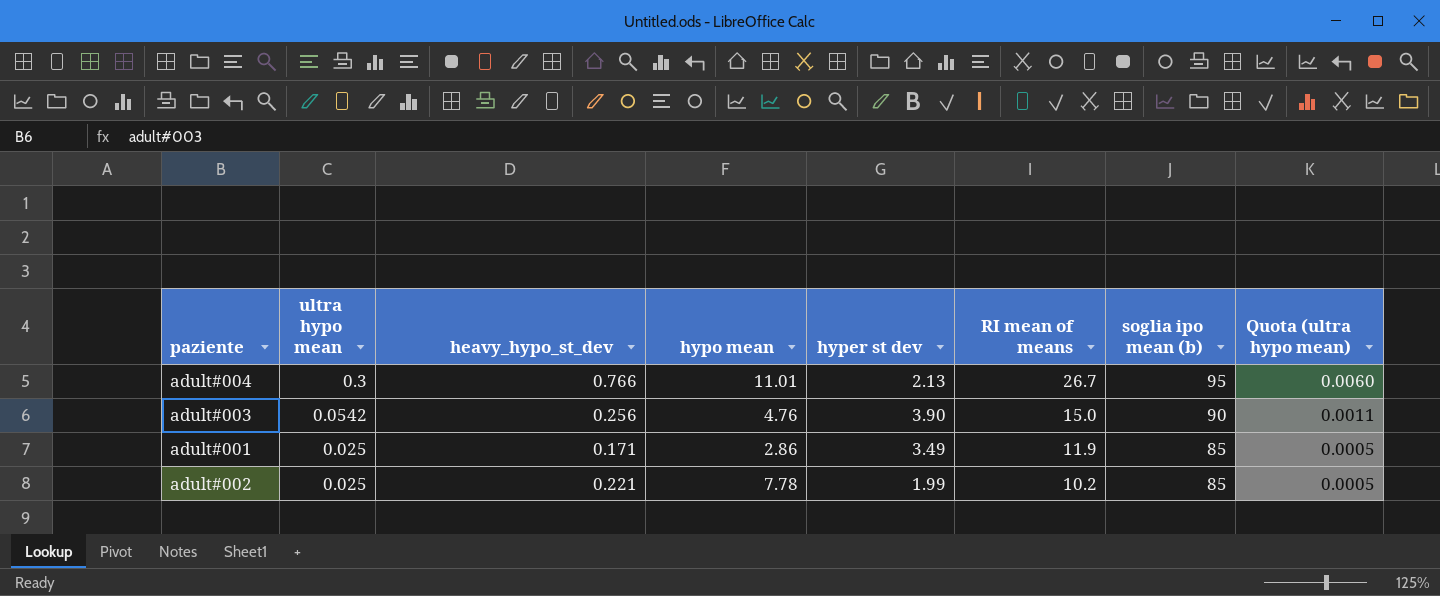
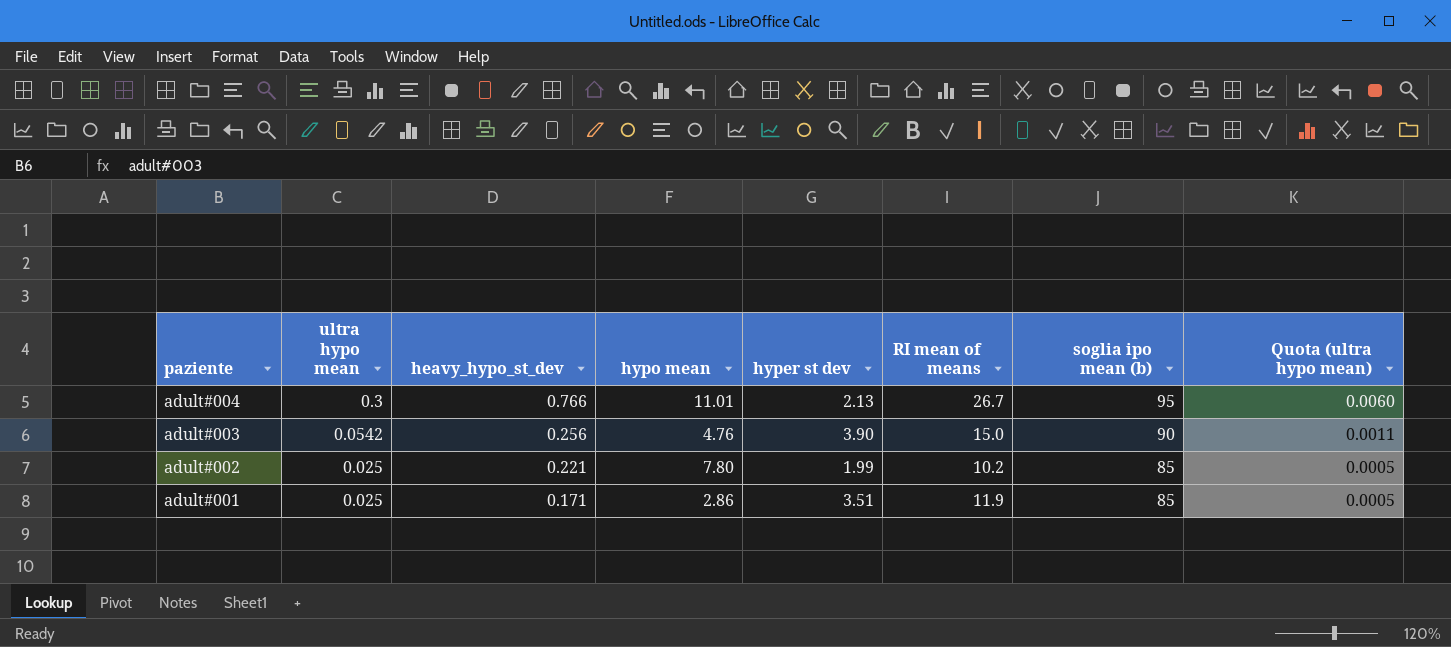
row order: ultra hypo mean descending -> paziente descending
adult#002 | hypo mean: 7.78 -> 7.80
adult#001 | hyper st dev: 3.49 -> 3.51

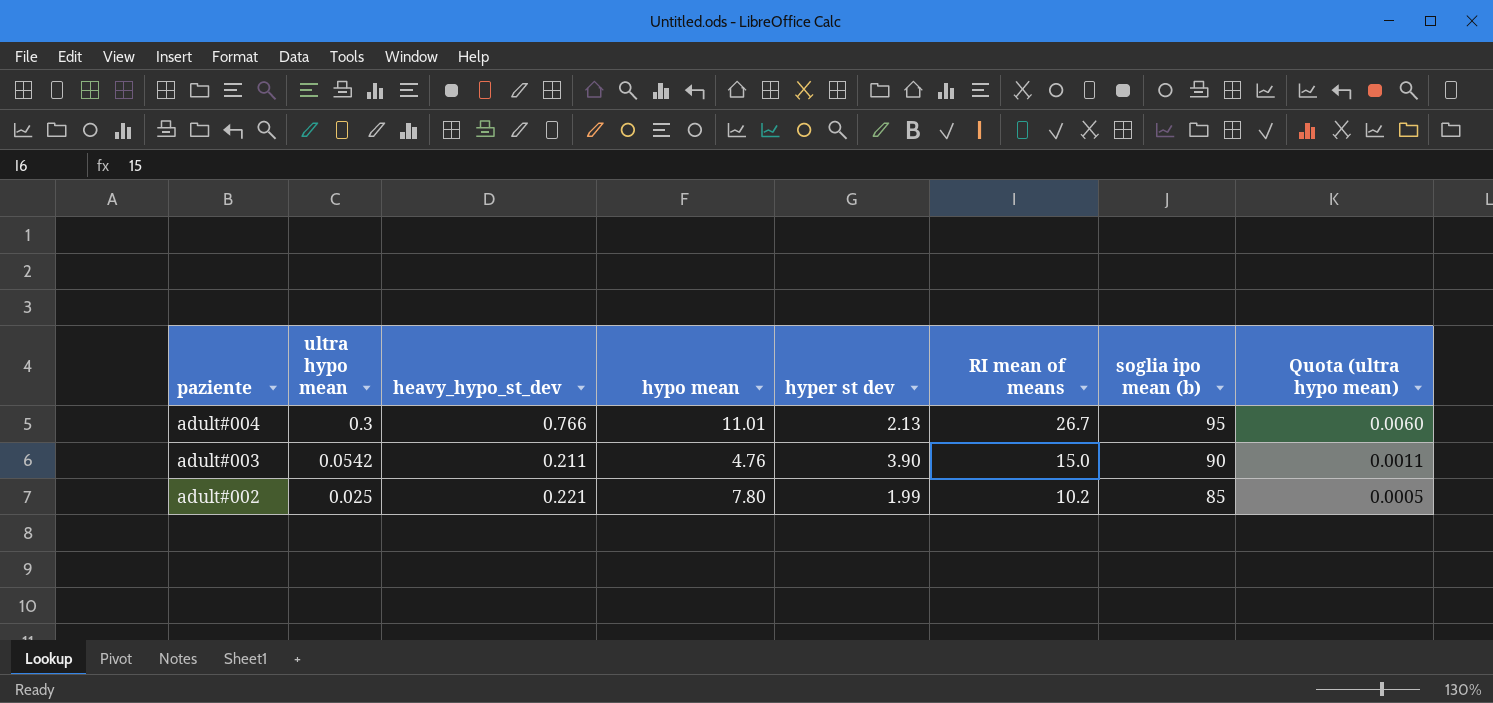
row adult#001: 0.025 | 0.171 | 2.86 | 3.51 | 11.9 | 85 | 0.0005 -> none
adult#003 | heavy_hypo_st_dev: 0.256 -> 0.211

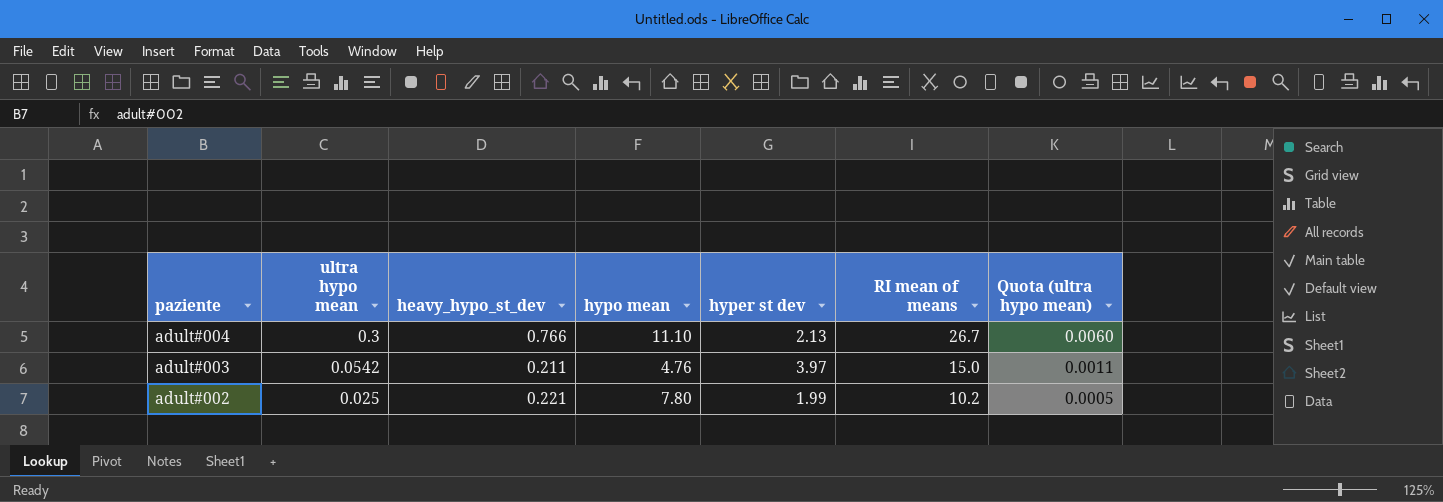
column soglia ipo mean (b) | position: 7 -> none
adult#004 | hypo mean: 11.01 -> 11.10
adult#003 | hyper st dev: 3.90 -> 3.97

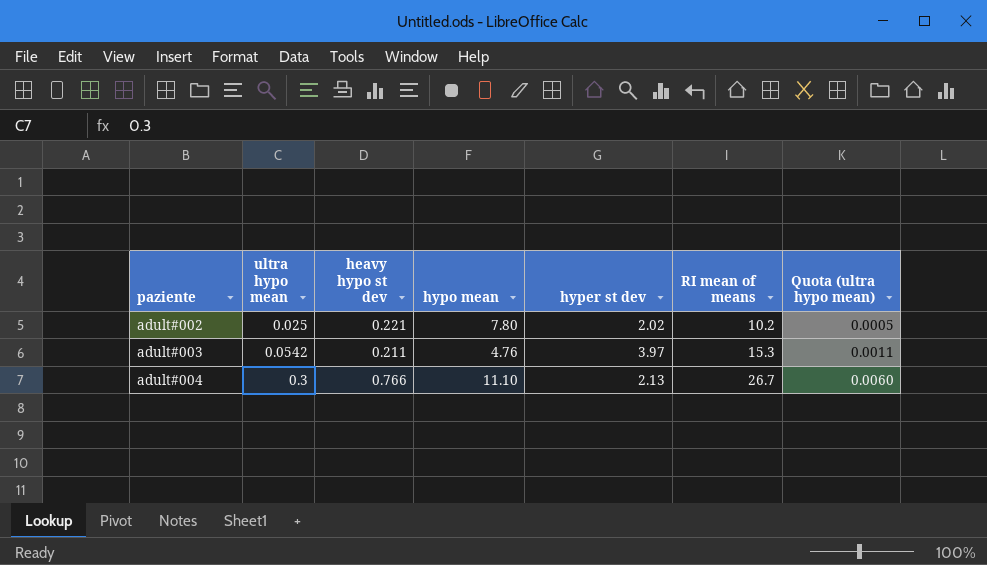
row order: paziente descending -> paziente ascending
column name: heavy_hypo_st_dev -> heavy hypo st dev
adult#002 | hyper st dev: 1.99 -> 2.02
adult#003 | RI mean of means: 15.0 -> 15.3

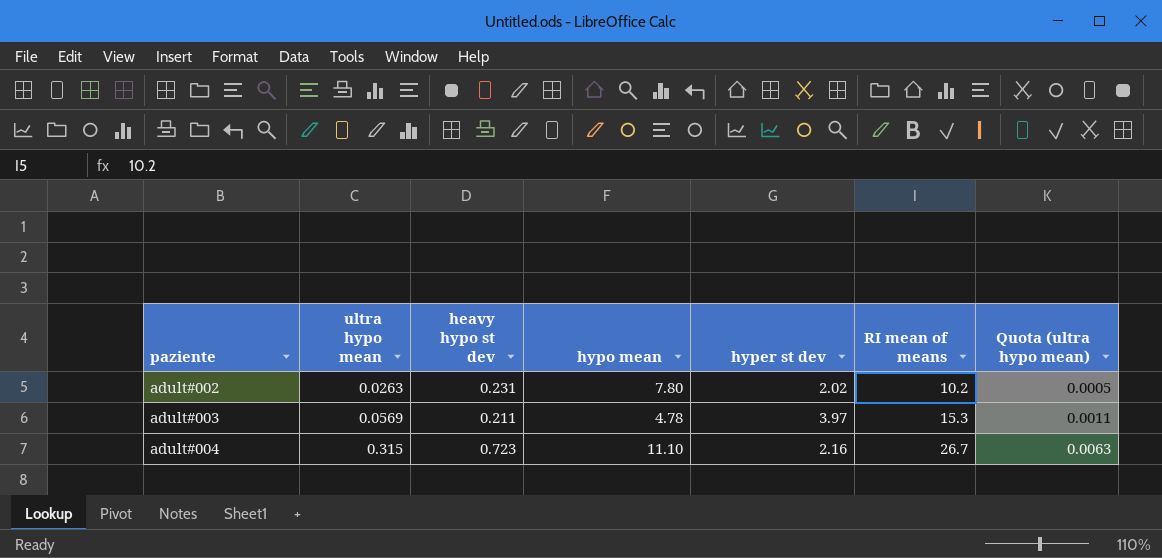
adult#002 | ultra hypo mean: 0.025 -> 0.0263
adult#002 | heavy hypo st dev: 0.221 -> 0.231
adult#003 | ultra hypo mean: 0.0542 -> 0.0569
adult#003 | hypo mean: 4.76 -> 4.78
adult#004 | ultra hypo mean: 0.3 -> 0.315
adult#004 | heavy hypo st dev: 0.766 -> 0.723
adult#004 | hyper st dev: 2.13 -> 2.16
adult#004 | Quota (ultra hypo mean): 0.0060 -> 0.0063

